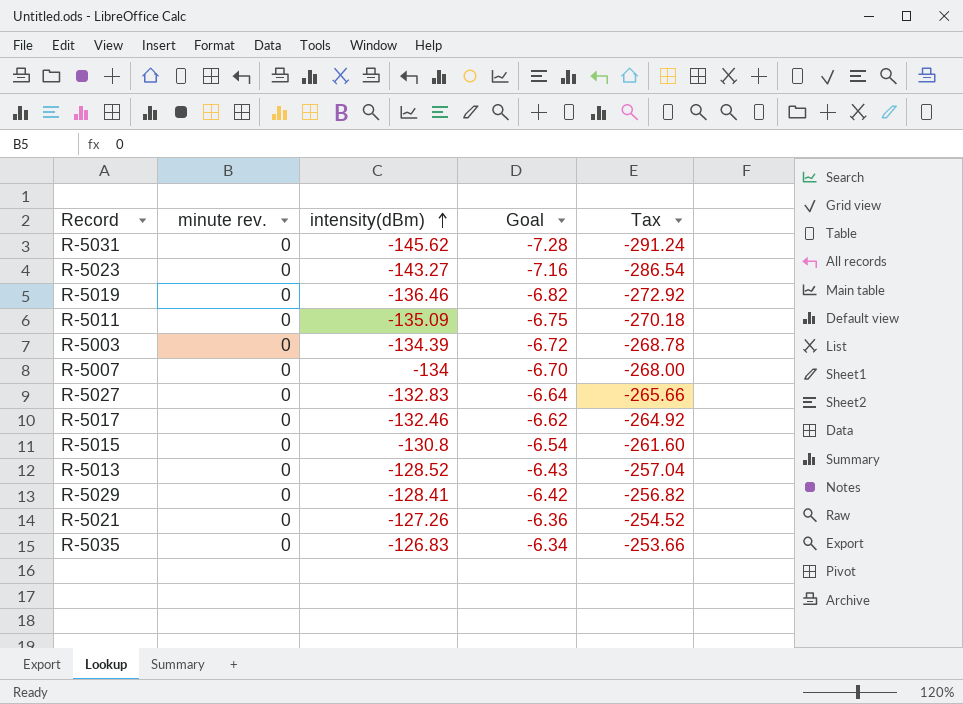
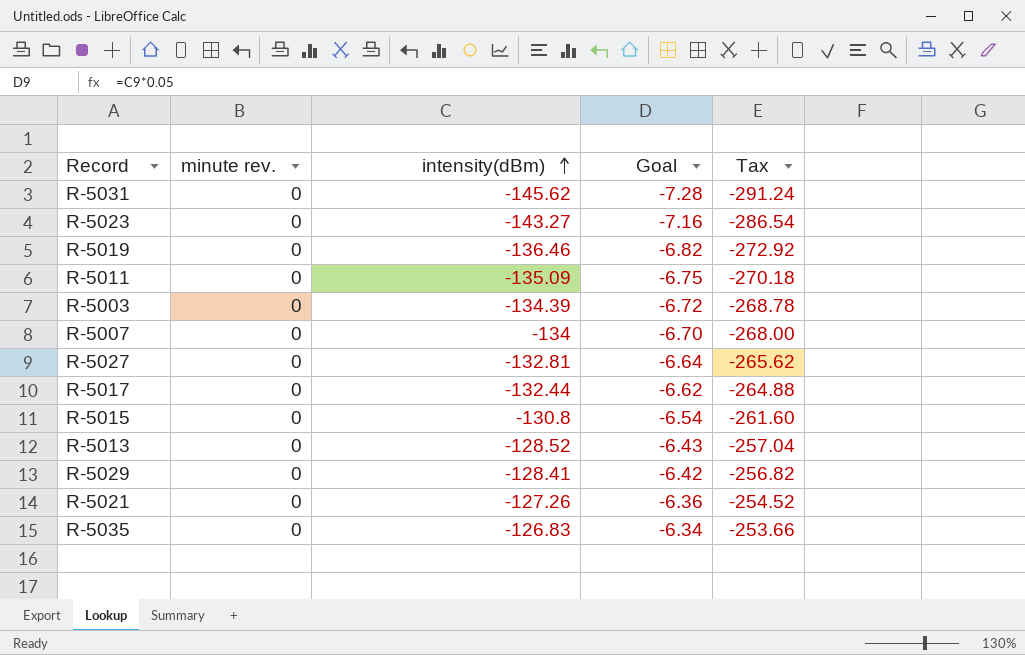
R-5027 | intensity(dBm): -132.83 -> -132.81
R-5027 | Tax: -265.66 -> -265.62
R-5017 | intensity(dBm): -132.46 -> -132.44
R-5017 | Tax: -264.92 -> -264.88

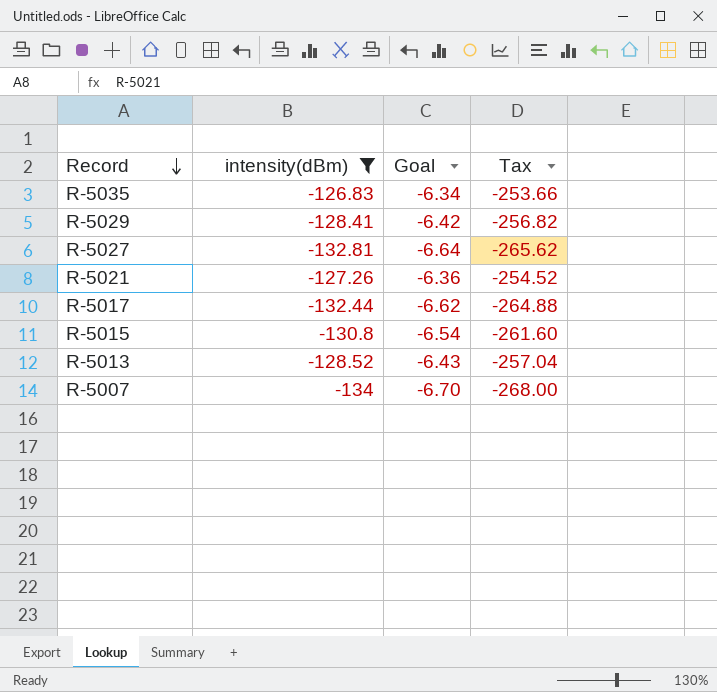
filter: none -> intensity(dBm) >= -134
row order: intensity(dBm) ascending -> Record descending
column minute rev. | position: 2 -> none

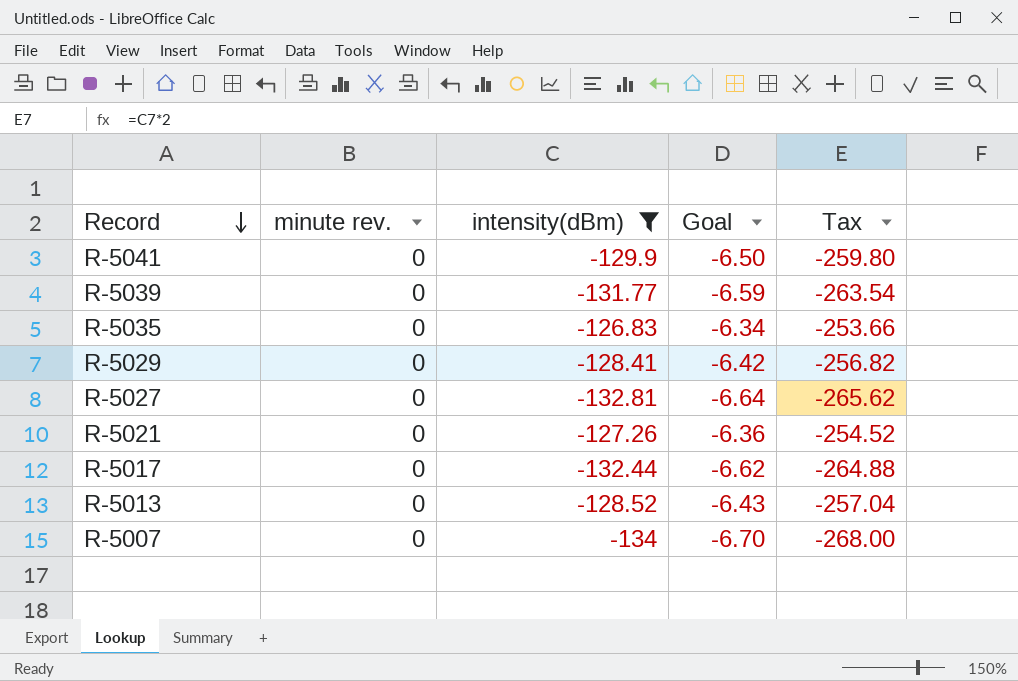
column minute rev. | position: none -> 2
row R-5015: -130.8 | -6.54 | -261.60 -> none
row R-5041: none -> 0 | -129.9 | -6.50 | -259.80
row R-5039: none -> 0 | -131.77 | -6.59 | -263.54

